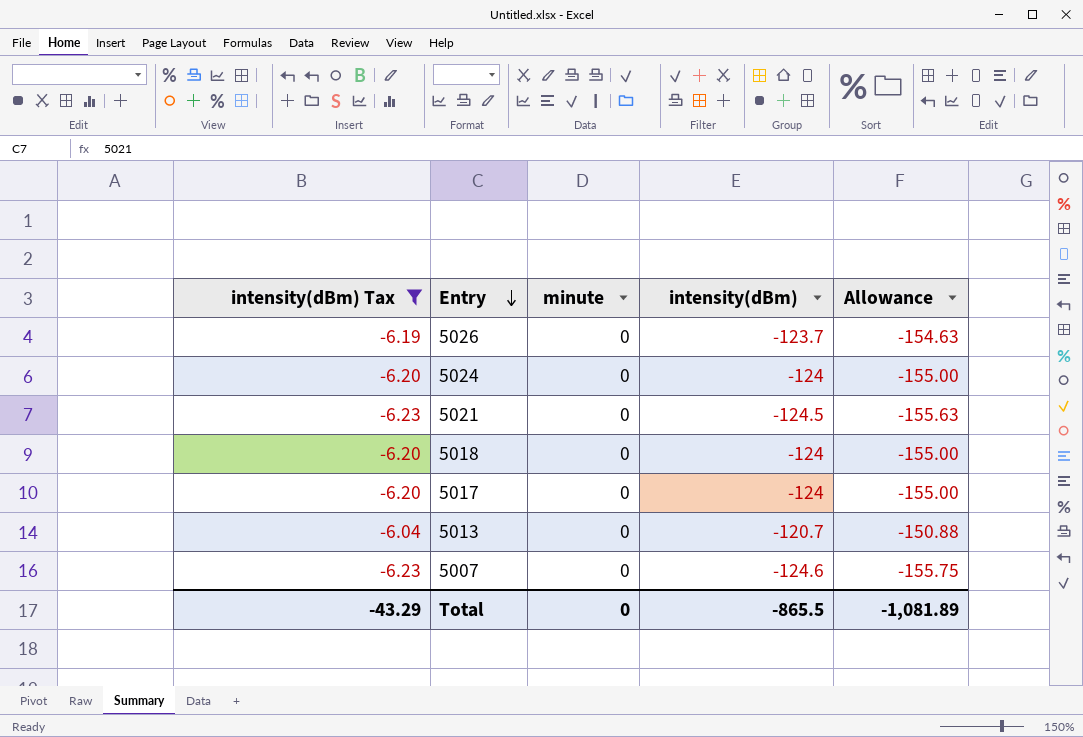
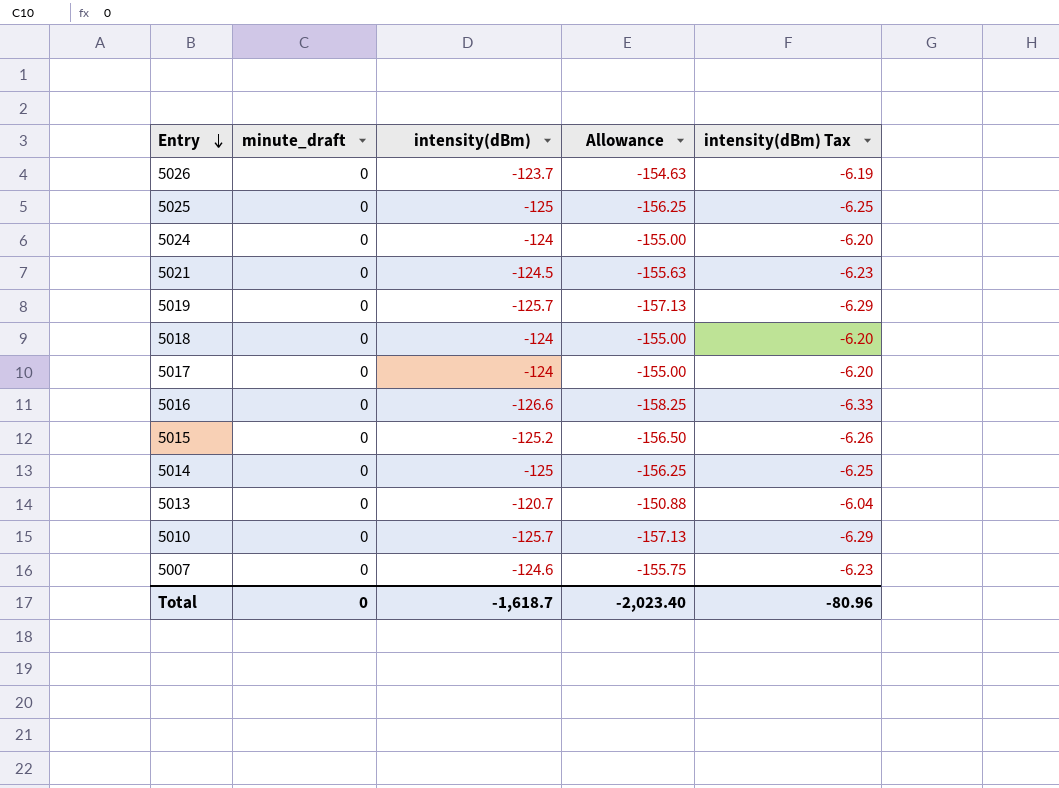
filter: intensity(dBm) Tax >= -6.23 -> none
column name: minute -> minute_draft
column intensity(dBm) Tax | position: 1 -> 5
Total | intensity(dBm): -865.5 -> -1,618.7
Total | Allowance: -1,081.89 -> -2,023.40
Total | intensity(dBm) Tax: -43.29 -> -80.96

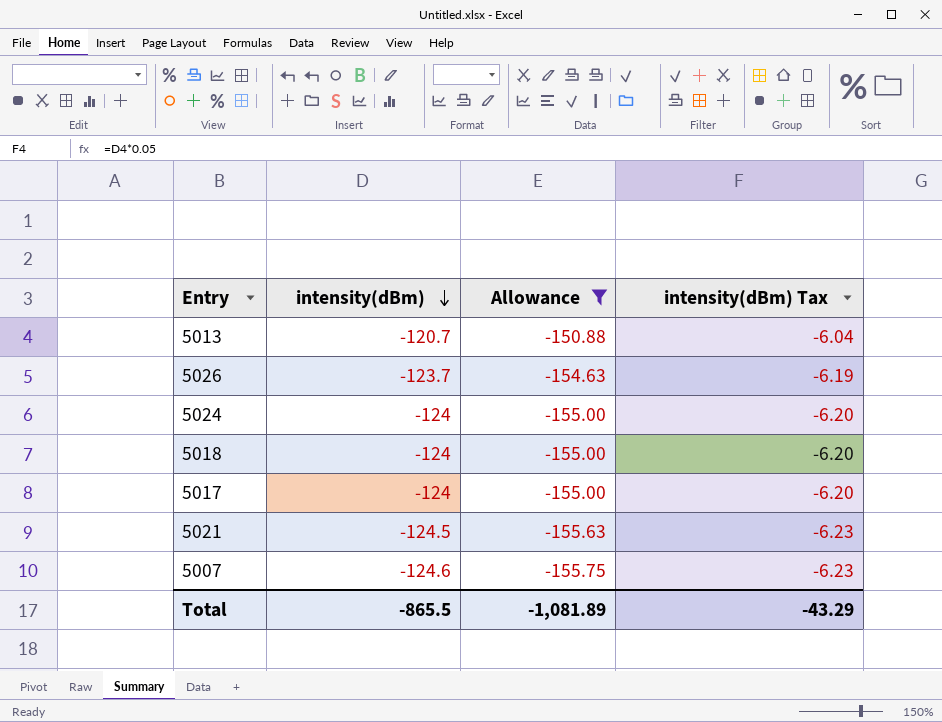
filter: none -> Allowance >= -155.75
row order: Entry descending -> intensity(dBm) descending
column minute_draft | position: 2 -> none
Total | intensity(dBm): -1,618.7 -> -865.5
Total | Allowance: -2,023.40 -> -1,081.89
Total | intensity(dBm) Tax: -80.96 -> -43.29

